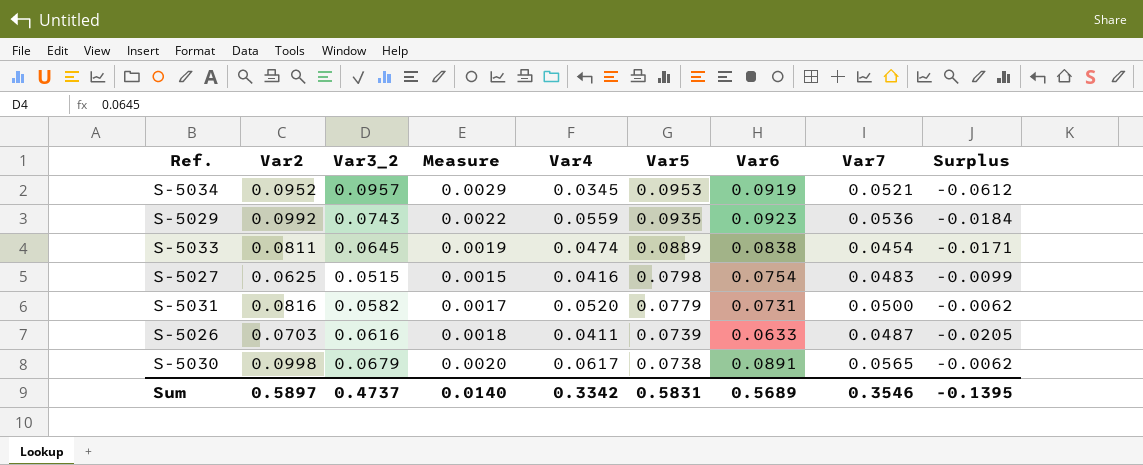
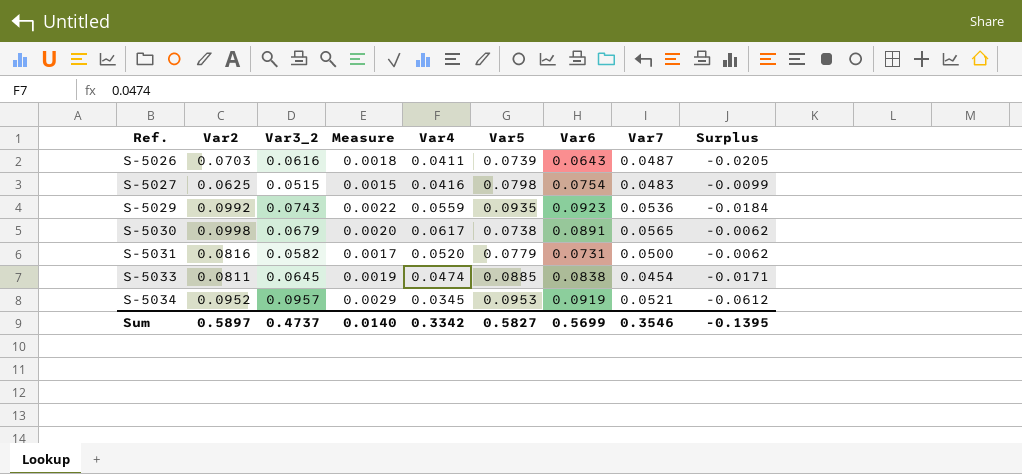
row order: Var5 descending -> Ref. ascending
S-5026 | Var6: 0.0633 -> 0.0643
S-5033 | Var5: 0.0889 -> 0.0885
Sum | Var5: 0.5831 -> 0.5827
Sum | Var6: 0.5689 -> 0.5699

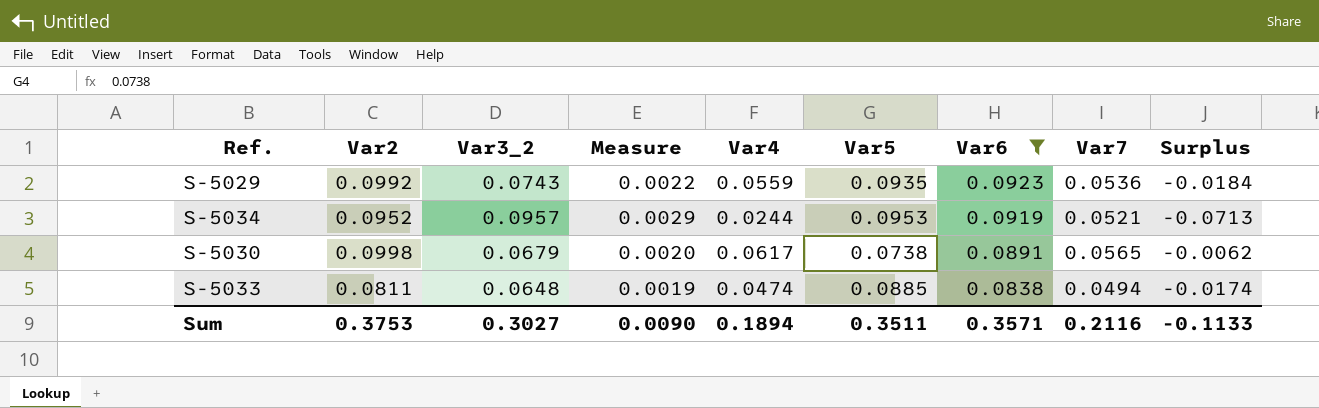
filter: none -> Var6 >= 0.0838
row order: Ref. ascending -> Var6 descending
S-5034 | Var4: 0.0345 -> 0.0244
S-5034 | Surplus: -0.0612 -> -0.0713
S-5033 | Var3_2: 0.0645 -> 0.0648
S-5033 | Var7: 0.0454 -> 0.0494
S-5033 | Surplus: -0.0171 -> -0.0174
Sum | Var2: 0.5897 -> 0.3753
Sum | Var3_2: 0.4737 -> 0.3027
Sum | Measure: 0.0140 -> 0.0090
Sum | Var4: 0.3342 -> 0.1894
Sum | Var5: 0.5827 -> 0.3511
Sum | Var6: 0.5699 -> 0.3571
Sum | Var7: 0.3546 -> 0.2116
Sum | Surplus: -0.1395 -> -0.1133

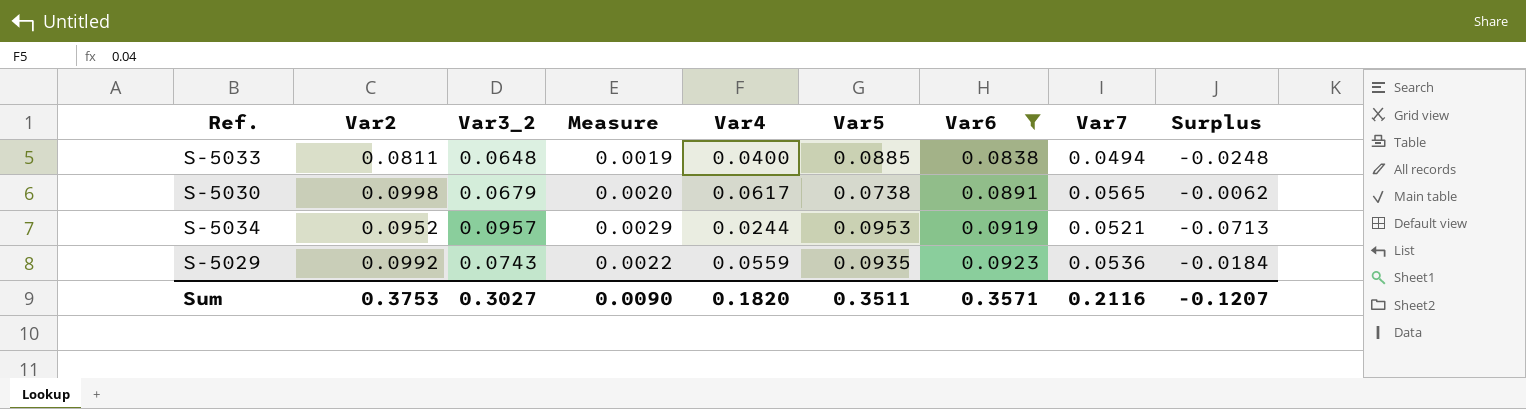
row order: Var6 descending -> Var6 ascending
S-5033 | Var4: 0.0474 -> 0.0400
S-5033 | Surplus: -0.0174 -> -0.0248
Sum | Var4: 0.1894 -> 0.1820
Sum | Surplus: -0.1133 -> -0.1207

